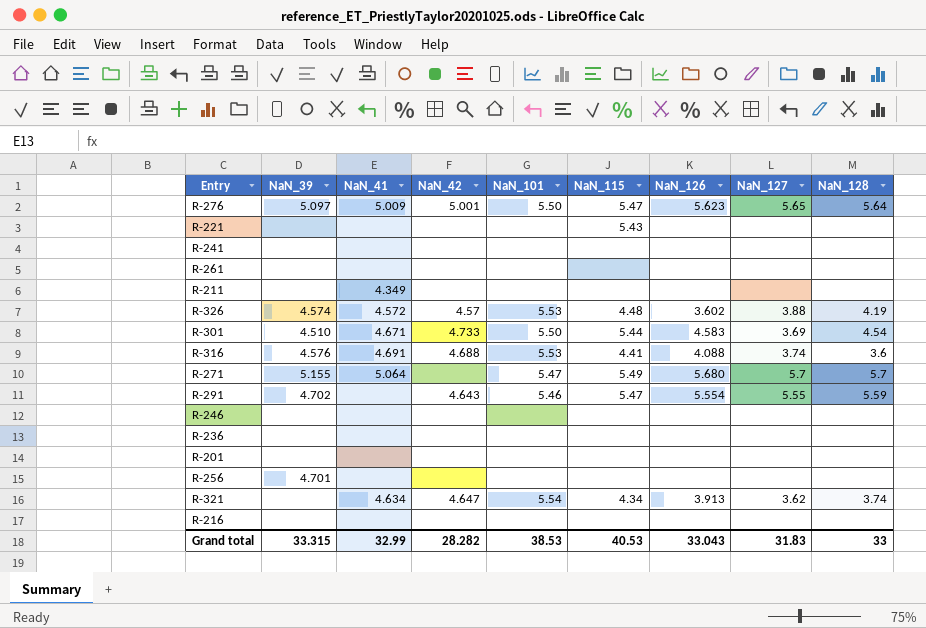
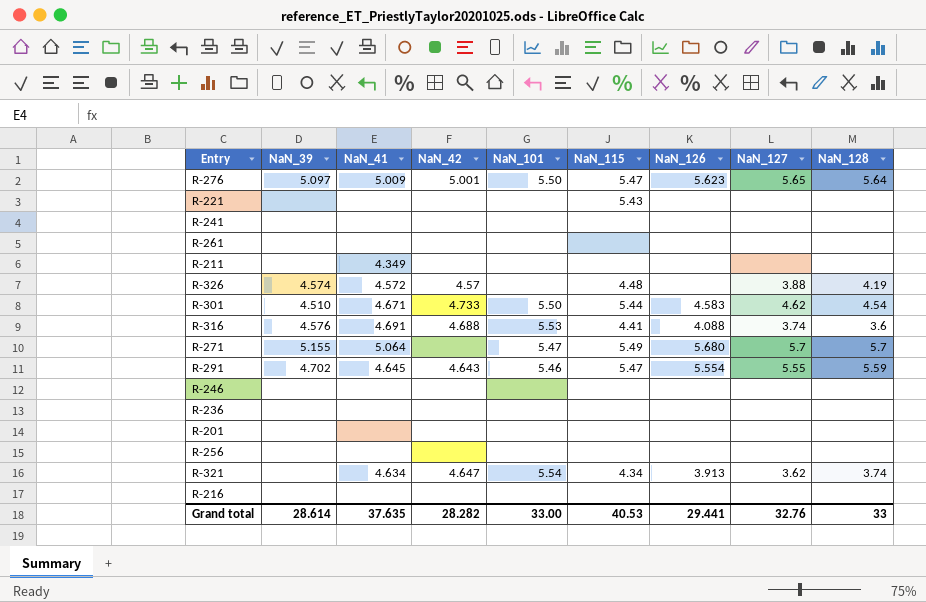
R-326 | NaN_101: 5.53 -> none
R-326 | NaN_126: 3.602 -> none
R-301 | NaN_127: 3.69 -> 4.62
R-291 | NaN_41: none -> 4.645
R-256 | NaN_39: 4.701 -> none
Grand total | NaN_39: 33.315 -> 28.614
Grand total | NaN_41: 32.99 -> 37.635
Grand total | NaN_101: 38.53 -> 33.00
Grand total | NaN_126: 33.043 -> 29.441
Grand total | NaN_127: 31.83 -> 32.76

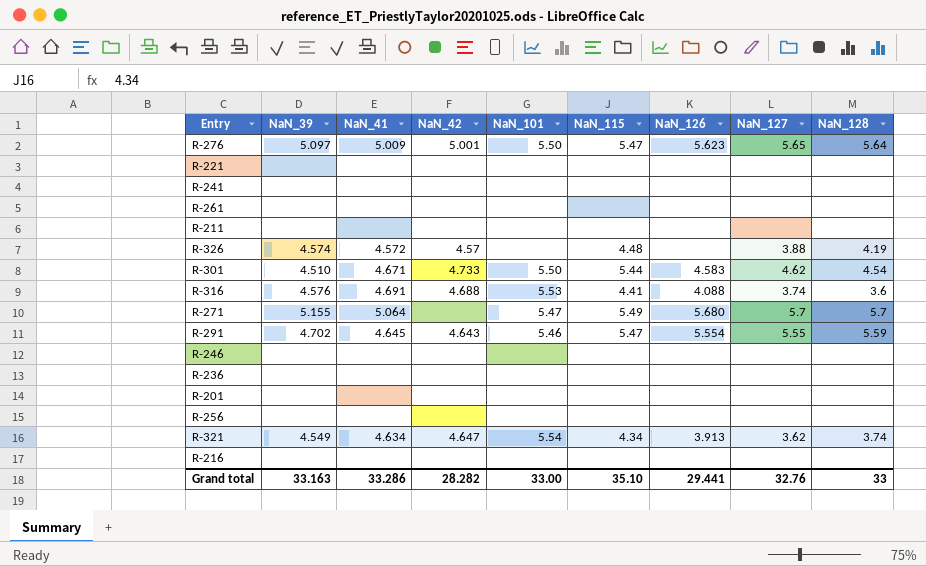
R-221 | NaN_115: 5.43 -> none
R-211 | NaN_41: 4.349 -> none
R-321 | NaN_39: none -> 4.549
Grand total | NaN_39: 28.614 -> 33.163
Grand total | NaN_41: 37.635 -> 33.286
Grand total | NaN_115: 40.53 -> 35.10

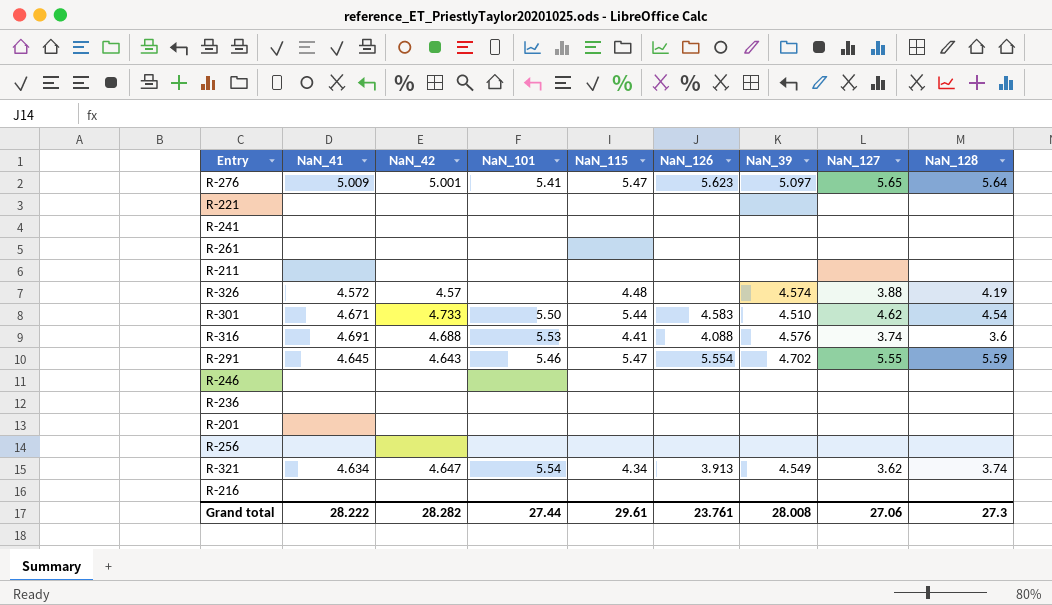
column NaN_39 | position: 2 -> 7
row R-271: 5.155 | 5.064 | none | 5.47 | 5.49 | 5.680 | 5.7 | 5.7 -> none
R-276 | NaN_101: 5.50 -> 5.41
Grand total | NaN_41: 33.286 -> 28.222
Grand total | NaN_101: 33.00 -> 27.44
Grand total | NaN_115: 35.10 -> 29.61
Grand total | NaN_126: 29.441 -> 23.761
Grand total | NaN_39: 33.163 -> 28.008
Grand total | NaN_127: 32.76 -> 27.06
Grand total | NaN_128: 33 -> 27.3

